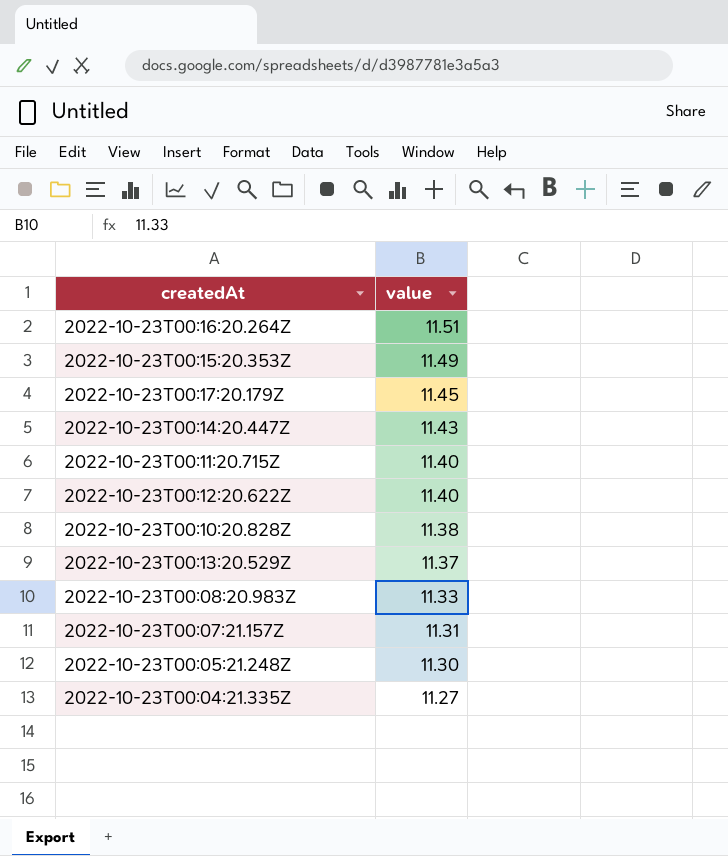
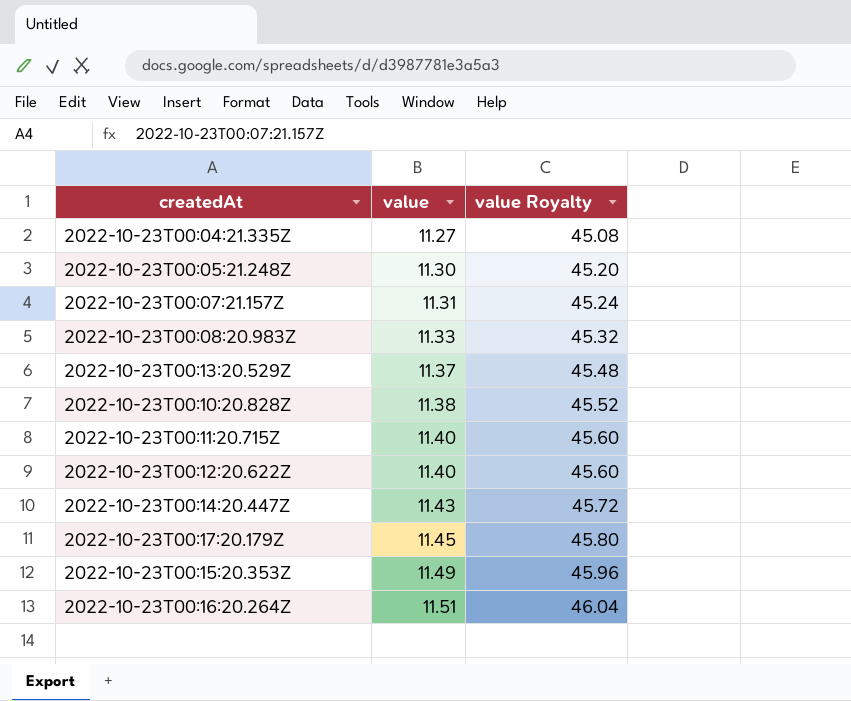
row order: value descending -> value ascending
column value Royalty | formula: none -> [value] * 4

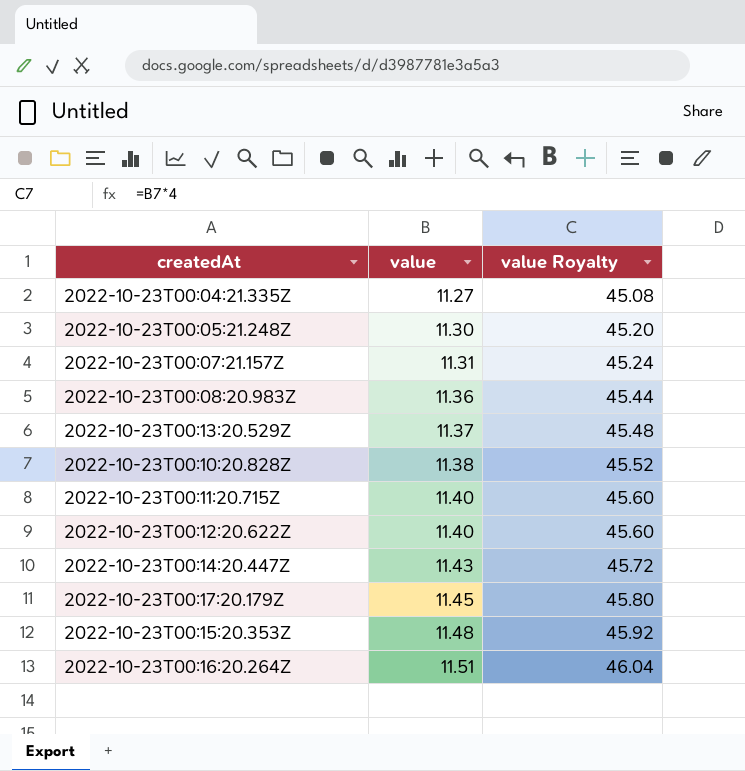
2022-10-23T00:08:20.983Z | value: 11.33 -> 11.36
2022-10-23T00:08:20.983Z | value Royalty: 45.32 -> 45.44
2022-10-23T00:15:20.353Z | value: 11.49 -> 11.48
2022-10-23T00:15:20.353Z | value Royalty: 45.96 -> 45.92

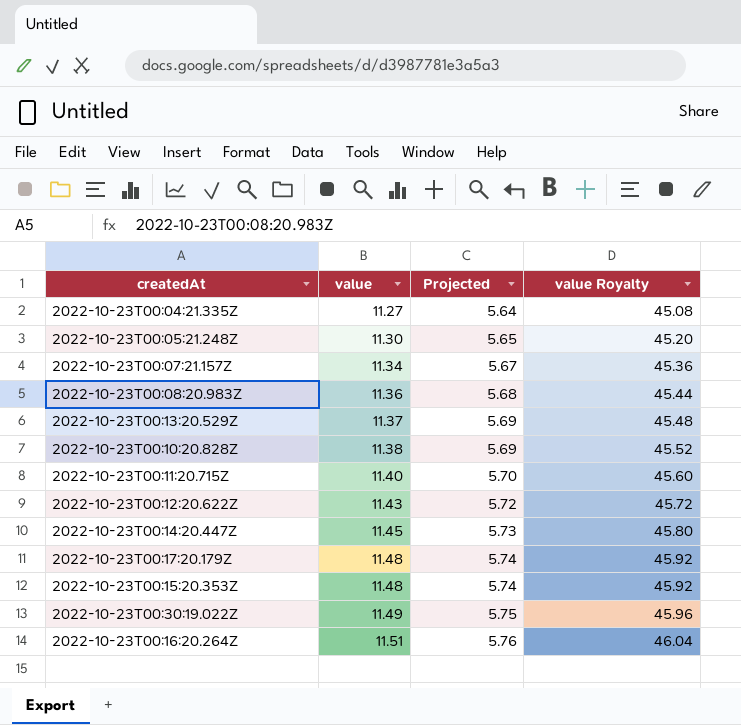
column Projected | formula: none -> [value] * 0.5
2022-10-23T00:07:21.157Z | value: 11.31 -> 11.34
2022-10-23T00:07:21.157Z | value Royalty: 45.24 -> 45.36
2022-10-23T00:12:20.622Z | value: 11.40 -> 11.43
2022-10-23T00:12:20.622Z | value Royalty: 45.60 -> 45.72
2022-10-23T00:14:20.447Z | value: 11.43 -> 11.45
2022-10-23T00:14:20.447Z | value Royalty: 45.72 -> 45.80
2022-10-23T00:17:20.179Z | value: 11.45 -> 11.48
2022-10-23T00:17:20.179Z | value Royalty: 45.80 -> 45.92
row 2022-10-23T00:30:19.022Z: none -> 11.49 | 5.75 | 45.96

